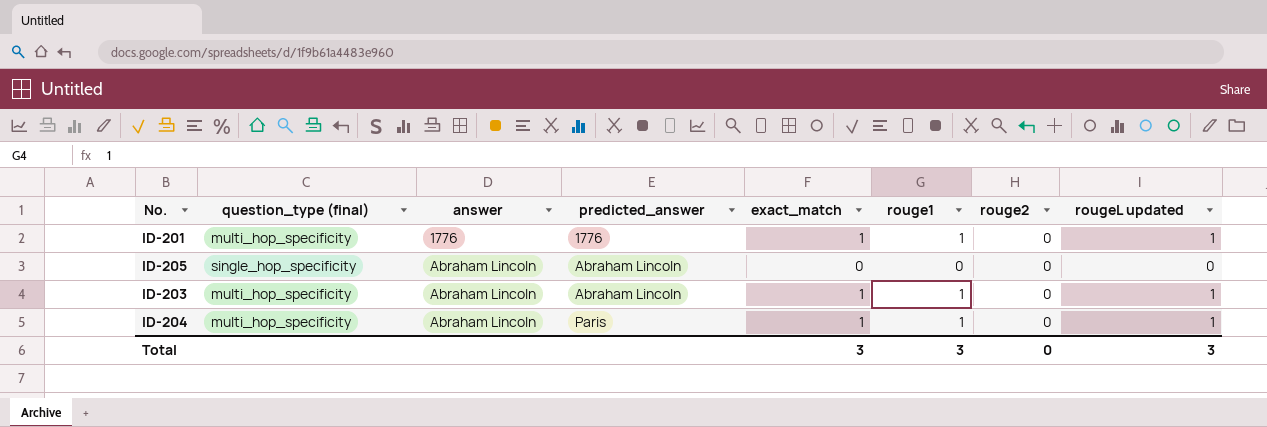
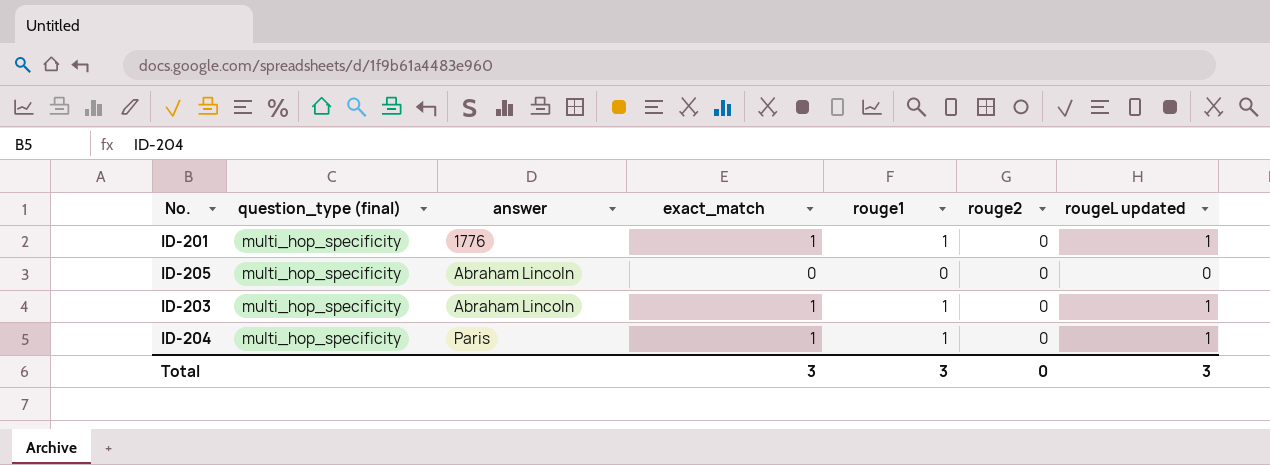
column predicted_answer | position: 4 -> none
ID-205 | question_type (final): single_hop_specificity -> multi_hop_specificity
ID-204 | answer: Abraham Lincoln -> Paris

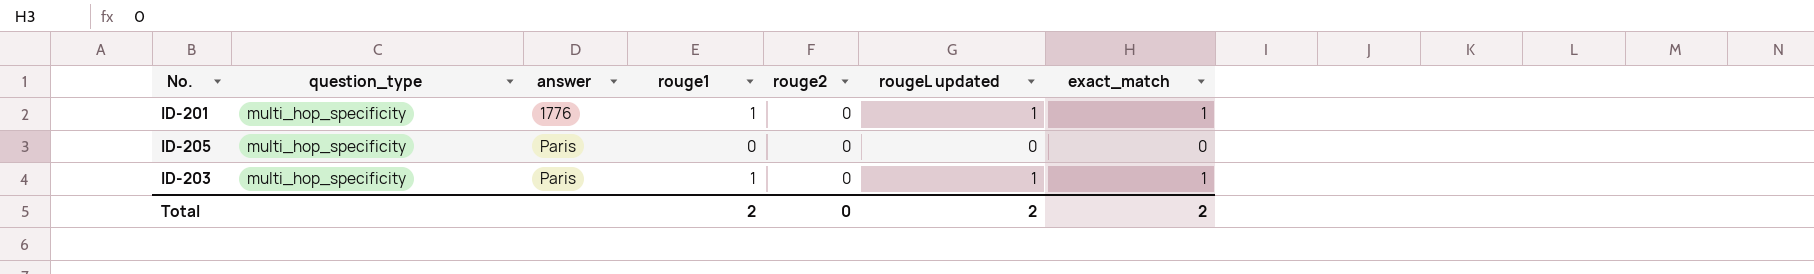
column name: question_type (final) -> question_type
column exact_match | position: 4 -> 7
row ID-204: multi_hop_specificity | Paris | 1 | 1 | 0 | 1 -> none
ID-205 | answer: Abraham Lincoln -> Paris
ID-203 | answer: Abraham Lincoln -> Paris
Total | rouge1: 3 -> 2
Total | rougeL updated: 3 -> 2
Total | exact_match: 3 -> 2

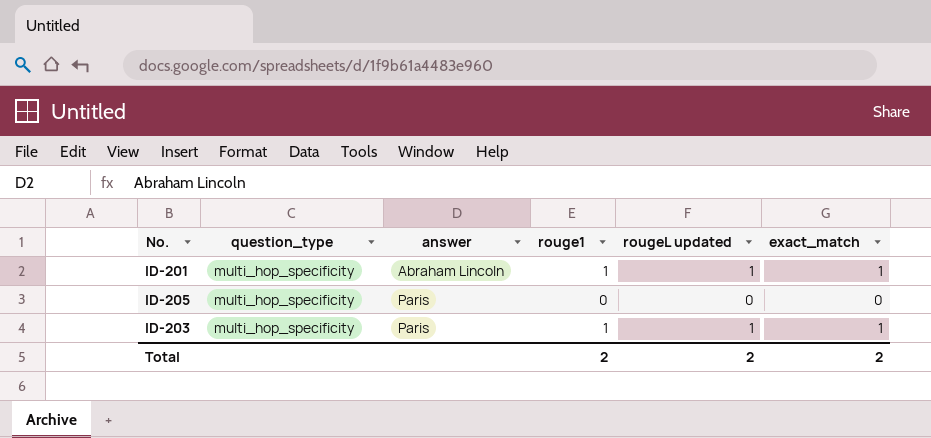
column rouge2 | position: 5 -> none
ID-201 | answer: 1776 -> Abraham Lincoln

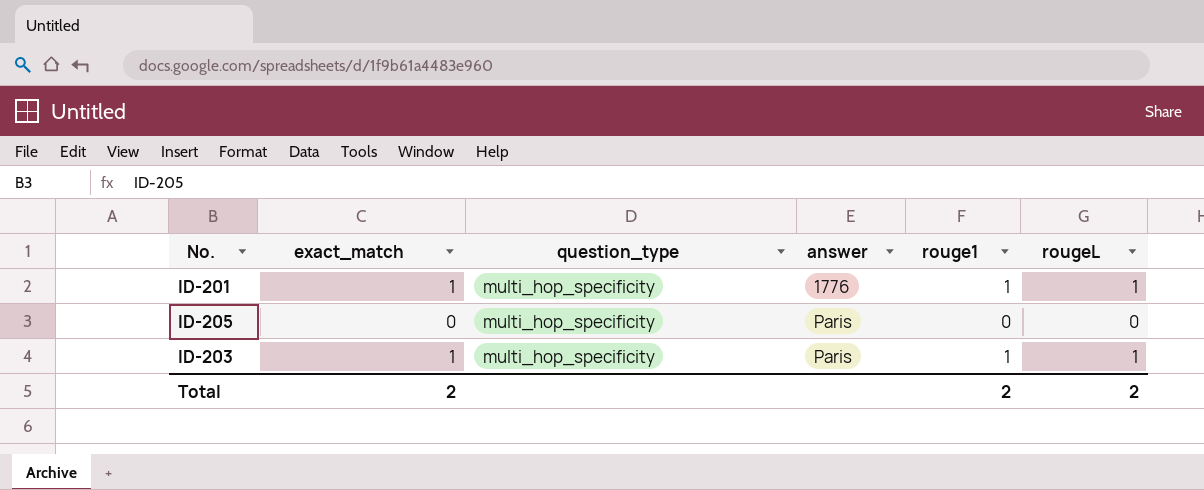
column exact_match | position: 6 -> 2
column name: rougeL updated -> rougeL
ID-201 | answer: Abraham Lincoln -> 1776

